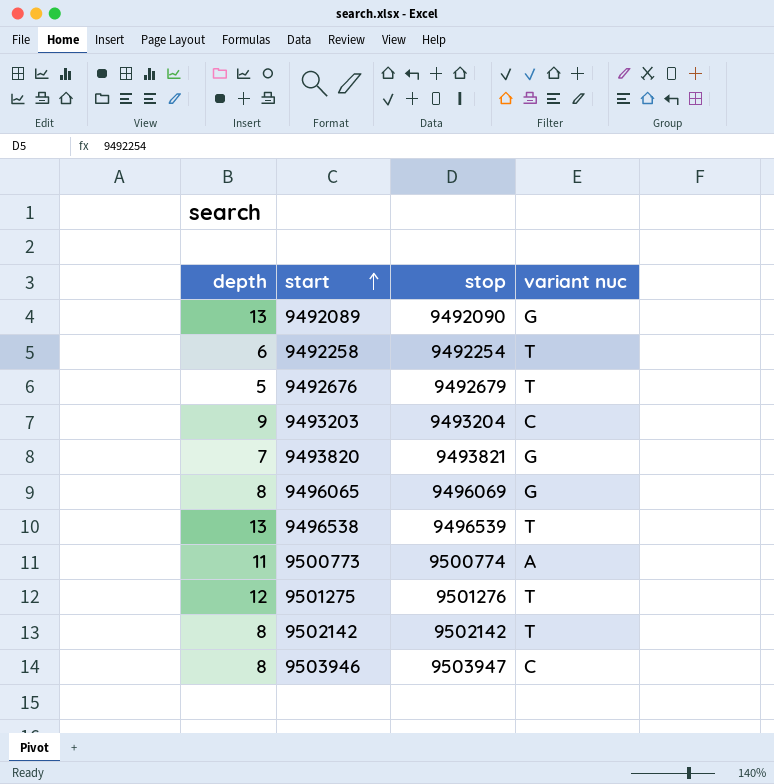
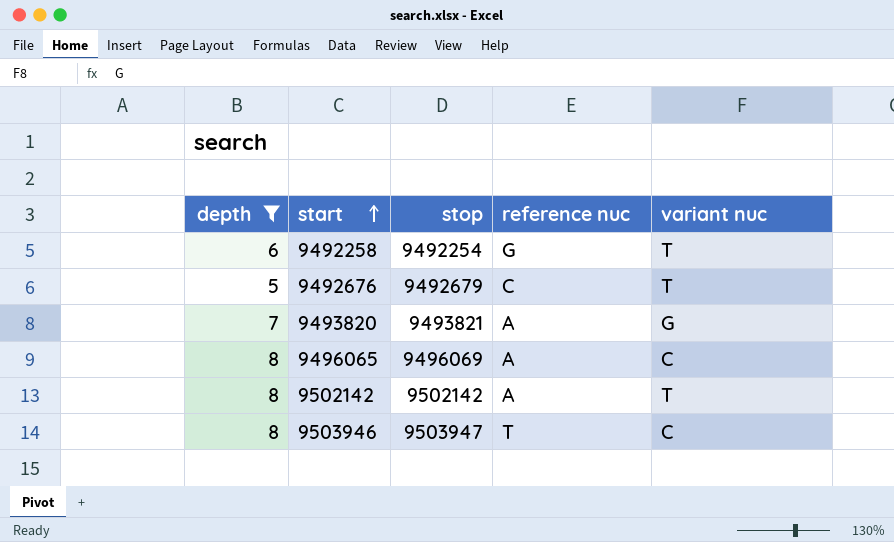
filter: none -> depth <= 8
column reference nuc | position: none -> 4
9496065 | variant nuc: G -> C

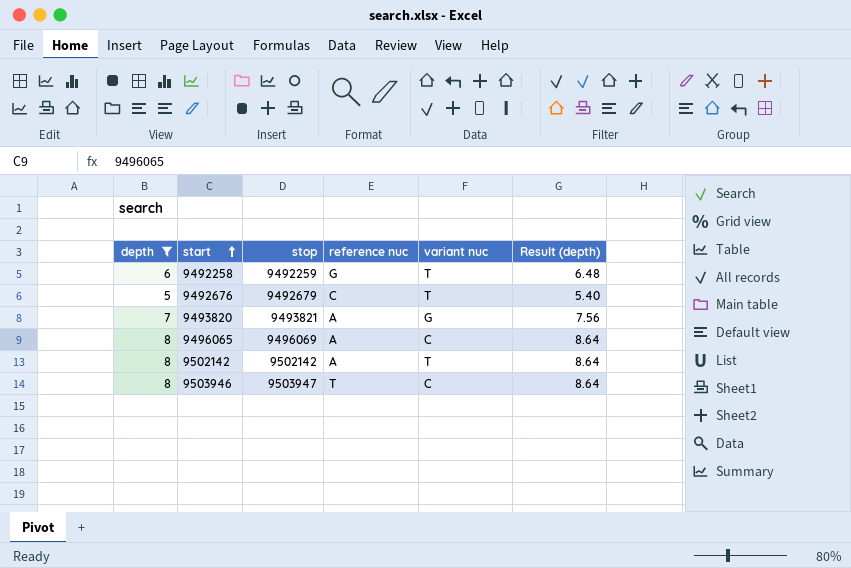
column Result (depth) | formula: none -> [depth] * 1.08
9492258 | stop: 9492254 -> 9492259

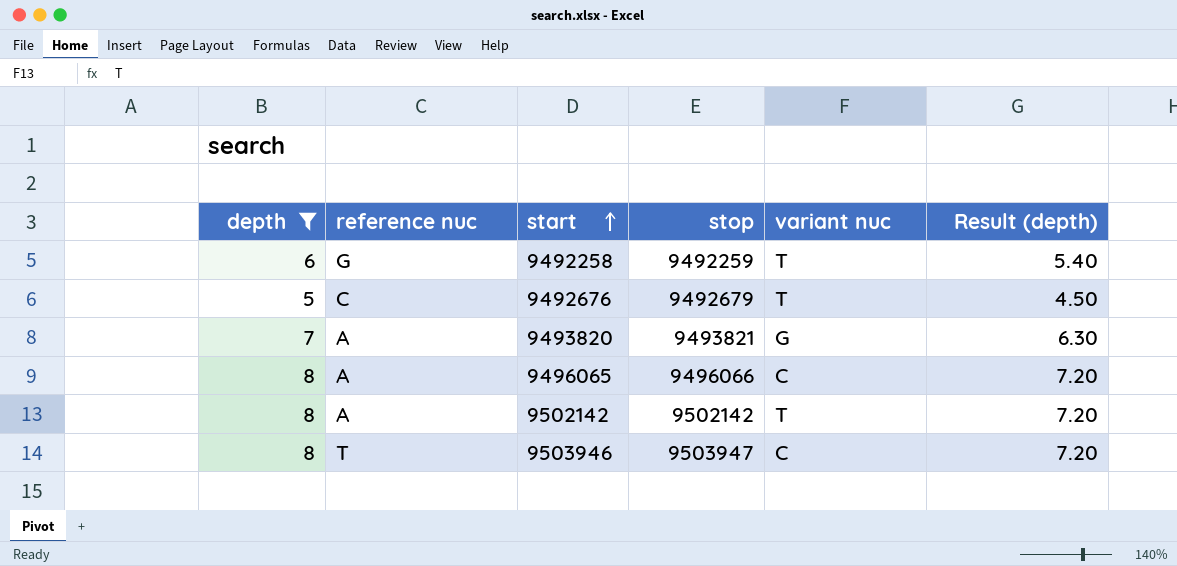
column reference nuc | position: 4 -> 2
column Result (depth) | formula: [depth] * 1.08 -> [depth] * 0.9
9496065 | stop: 9496069 -> 9496066

